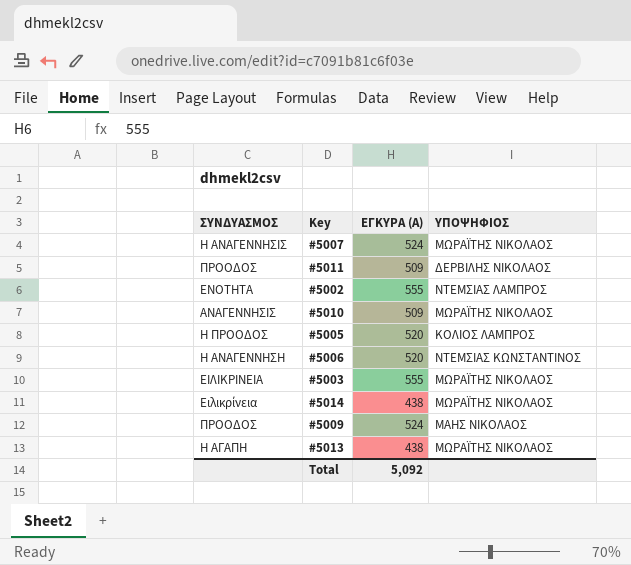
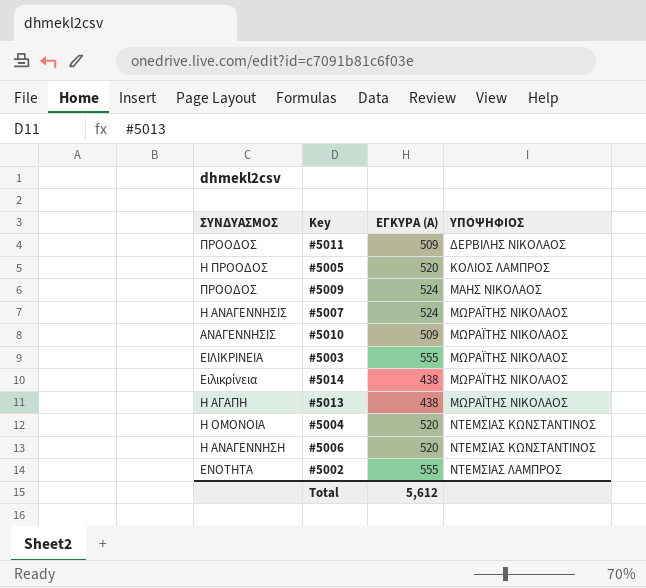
row order: none -> ΥΠΟΨΗΦΙΟΣ ascending
row #5004: none -> Η ΟΜΟΝΟΙΑ | 520 | ΝΤΕΜΣΙΑΣ ΚΩΝΣΤΑΝΤΙΝΟΣ
Total | ΕΓΚΥΡΑ (Α): 5,092 -> 5,612

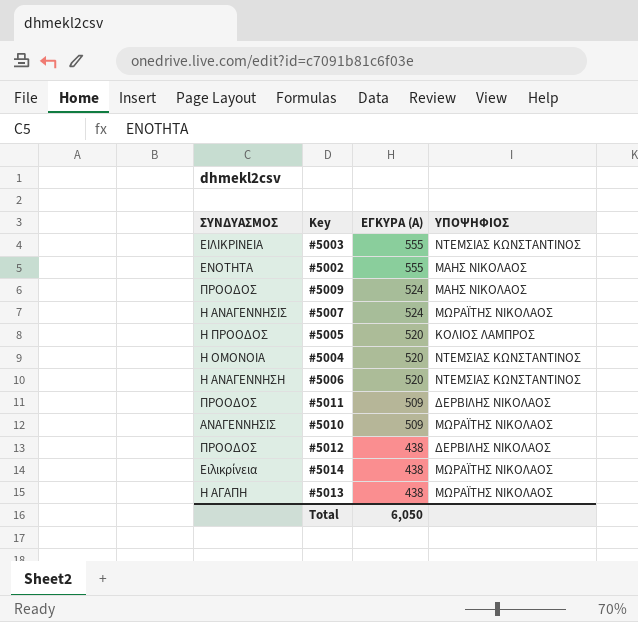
row order: ΥΠΟΨΗΦΙΟΣ ascending -> ΕΓΚΥΡΑ (Α) descending
#5003 | ΥΠΟΨΗΦΙΟΣ: ΜΩΡΑΪΤΗΣ ΝΙΚΟΛΑΟΣ -> ΝΤΕΜΣΙΑΣ ΚΩΝΣΤΑΝΤΙΝΟΣ
#5002 | ΥΠΟΨΗΦΙΟΣ: ΝΤΕΜΣΙΑΣ ΛΑΜΠΡΟΣ -> ΜΑΗΣ ΝΙΚΟΛΑΟΣ
row #5012: none -> ΠΡΟΟΔΟΣ | 438 | ΔΕΡΒΙΛΗΣ ΝΙΚΟΛΑΟΣ
Total | ΕΓΚΥΡΑ (Α): 5,612 -> 6,050

